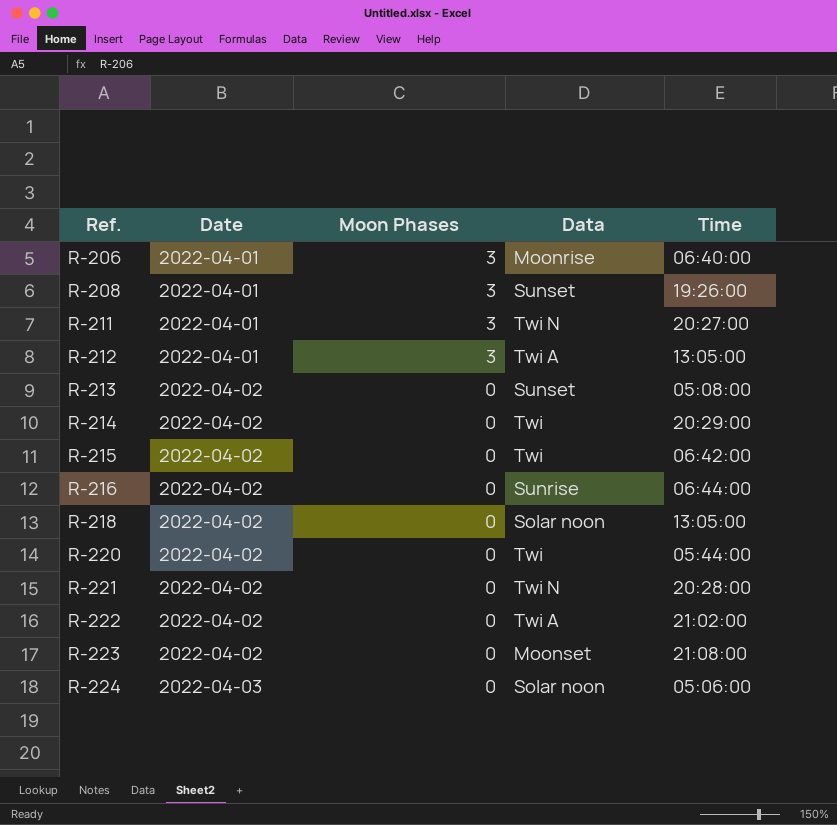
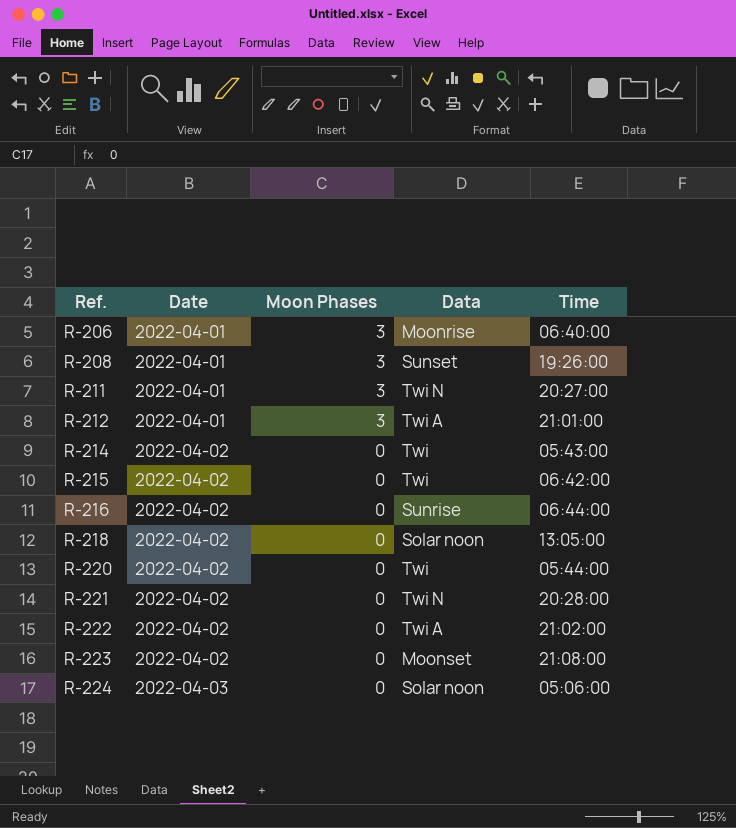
row R-213: 2022-04-02 | 0 | Sunset | 05:08:00 -> none
R-212 | Time: 13:05:00 -> 21:01:00
R-214 | Time: 20:29:00 -> 05:43:00

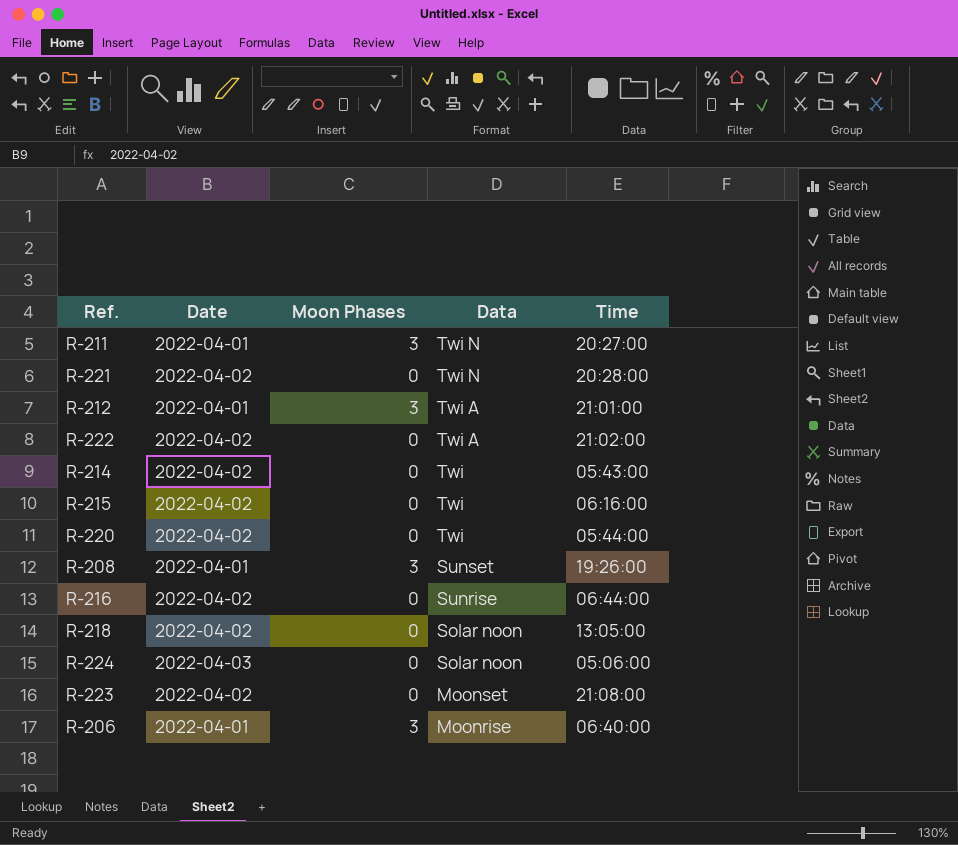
row order: Ref. ascending -> Data descending
R-215 | Time: 06:42:00 -> 06:16:00

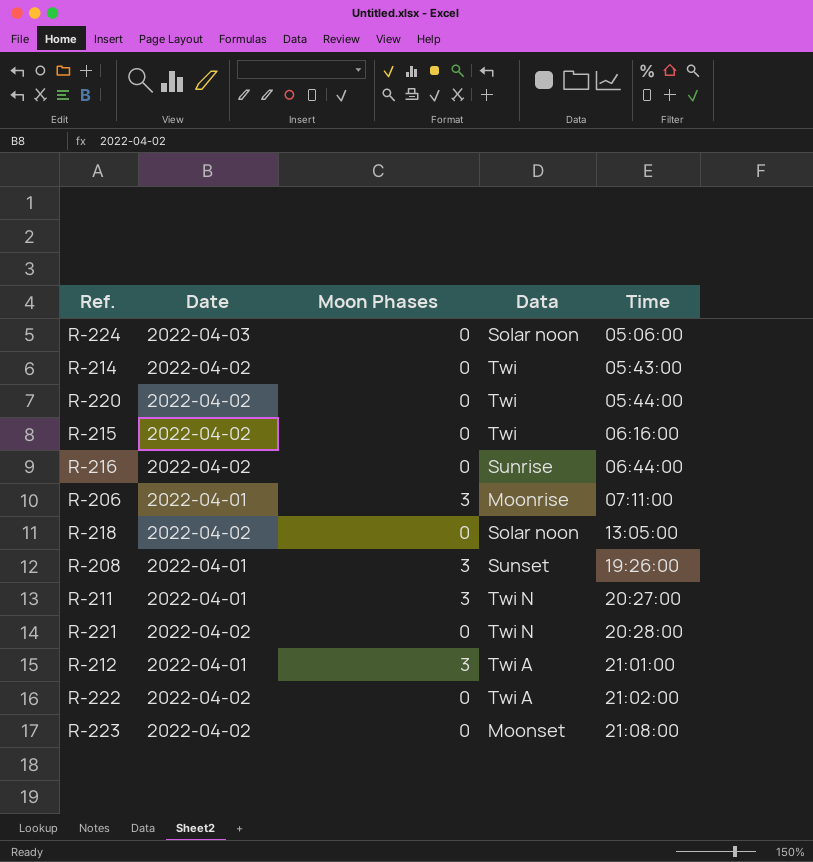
row order: Data descending -> Time ascending
R-206 | Time: 06:40:00 -> 07:11:00

